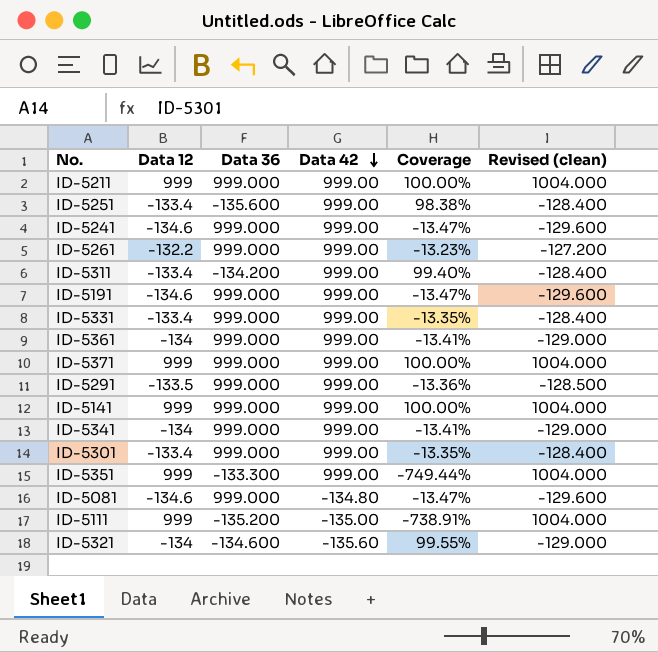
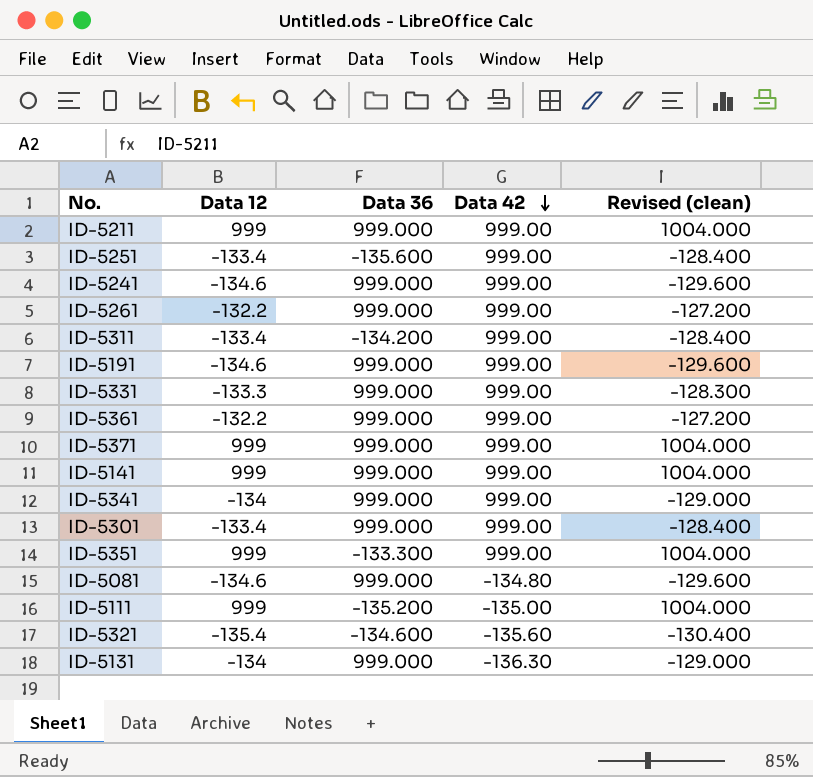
column Coverage | formula: [Data 12] / [Data 36] -> none
row ID-5291: -133.5 | 999.000 | 999.00 | -13.36% | -128.500 -> none
ID-5331 | Data 12: -133.4 -> -133.3
ID-5331 | Revised (clean): -128.400 -> -128.300
ID-5361 | Data 12: -134 -> -132.2
ID-5361 | Revised (clean): -129.000 -> -127.200
ID-5321 | Data 12: -134 -> -135.4
ID-5321 | Revised (clean): -129.000 -> -130.400
row ID-5131: none -> -134 | 999.000 | -136.30 | -129.000

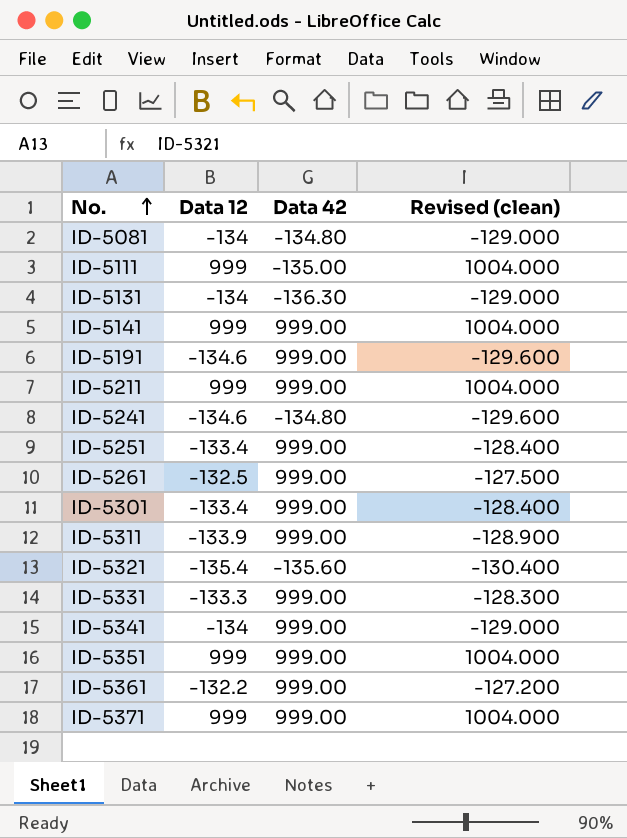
row order: Data 42 descending -> No. ascending
column Data 36 | position: 3 -> none
ID-5081 | Data 12: -134.6 -> -134
ID-5081 | Revised (clean): -129.600 -> -129.000
ID-5241 | Data 42: 999.00 -> -134.80
ID-5261 | Data 12: -132.2 -> -132.5
ID-5261 | Revised (clean): -127.200 -> -127.500
ID-5311 | Data 12: -133.4 -> -133.9
ID-5311 | Revised (clean): -128.400 -> -128.900

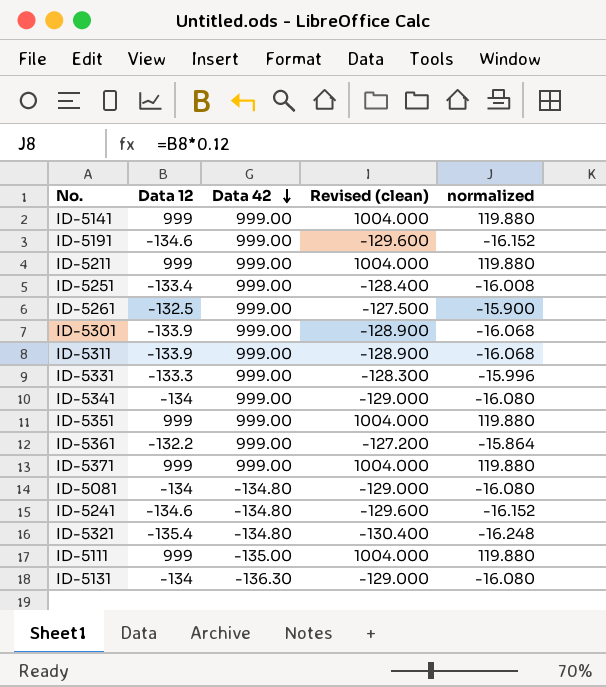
row order: No. ascending -> Data 42 descending
column normalized | formula: none -> [Data 12] * 0.12
ID-5301 | Data 12: -133.4 -> -133.9
ID-5301 | Revised (clean): -128.400 -> -128.900
ID-5321 | Data 42: -135.60 -> -134.80

